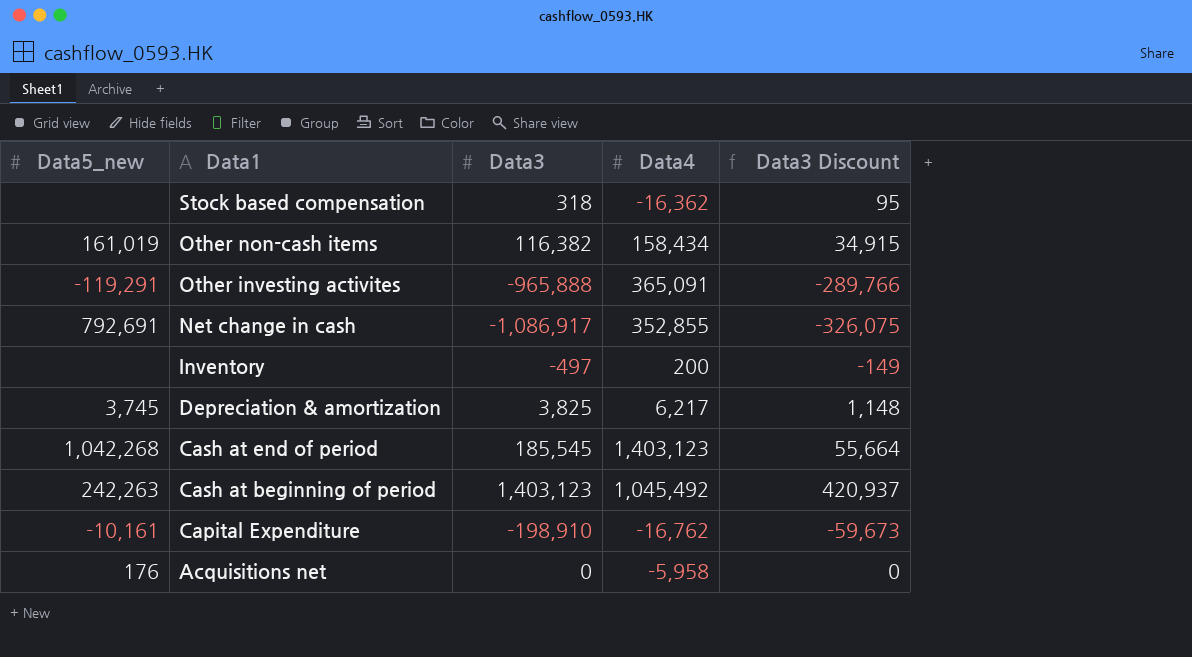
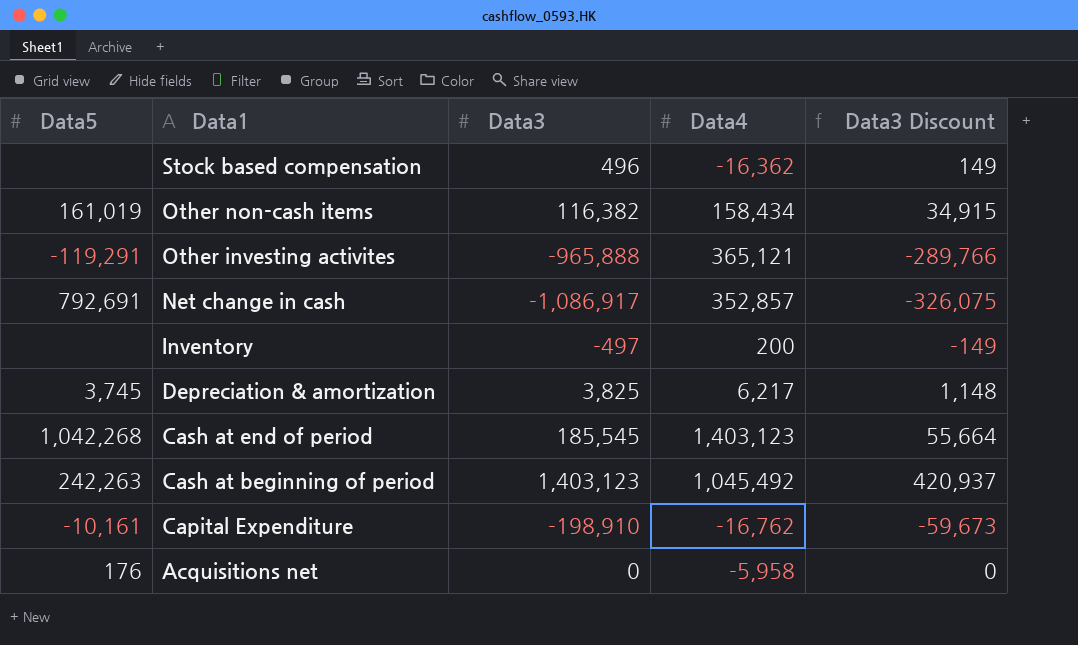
column name: Data5_new -> Data5
Stock based compensation | Data3: 318 -> 496
Stock based compensation | Data3 Discount: 95 -> 149
Other investing activites | Data4: 365,091 -> 365,121
Net change in cash | Data4: 352,855 -> 352,857

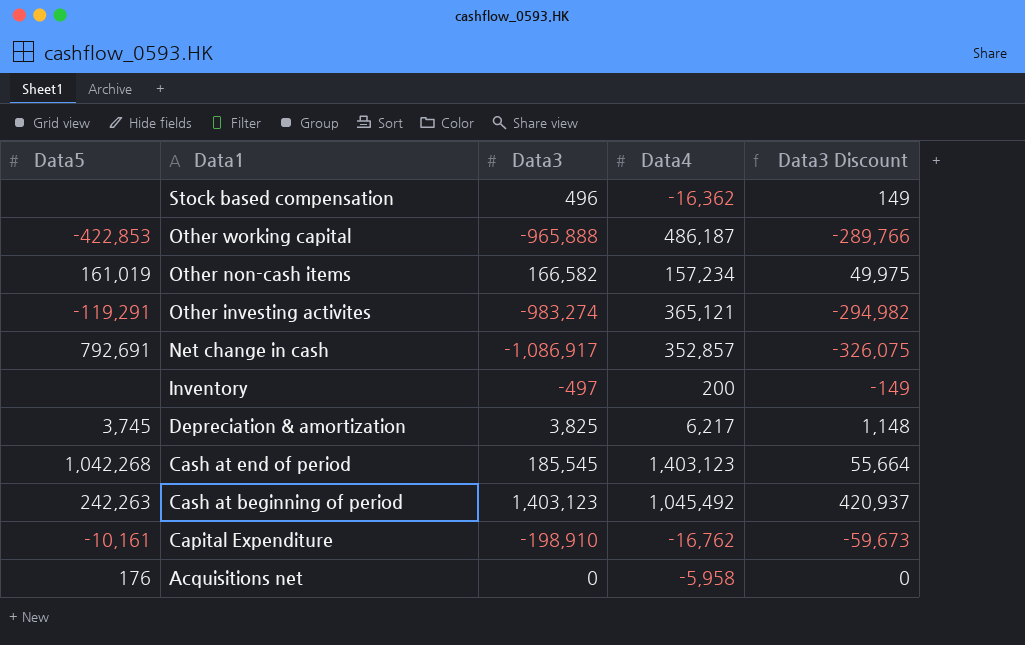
row Other working capital: none -> -422,853 | -965,888 | 486,187 | -289,766
Other non-cash items | Data3: 116,382 -> 166,582
Other non-cash items | Data4: 158,434 -> 157,234
Other non-cash items | Data3 Discount: 34,915 -> 49,975
Other investing activites | Data3: -965,888 -> -983,274
Other investing activites | Data3 Discount: -289,766 -> -294,982

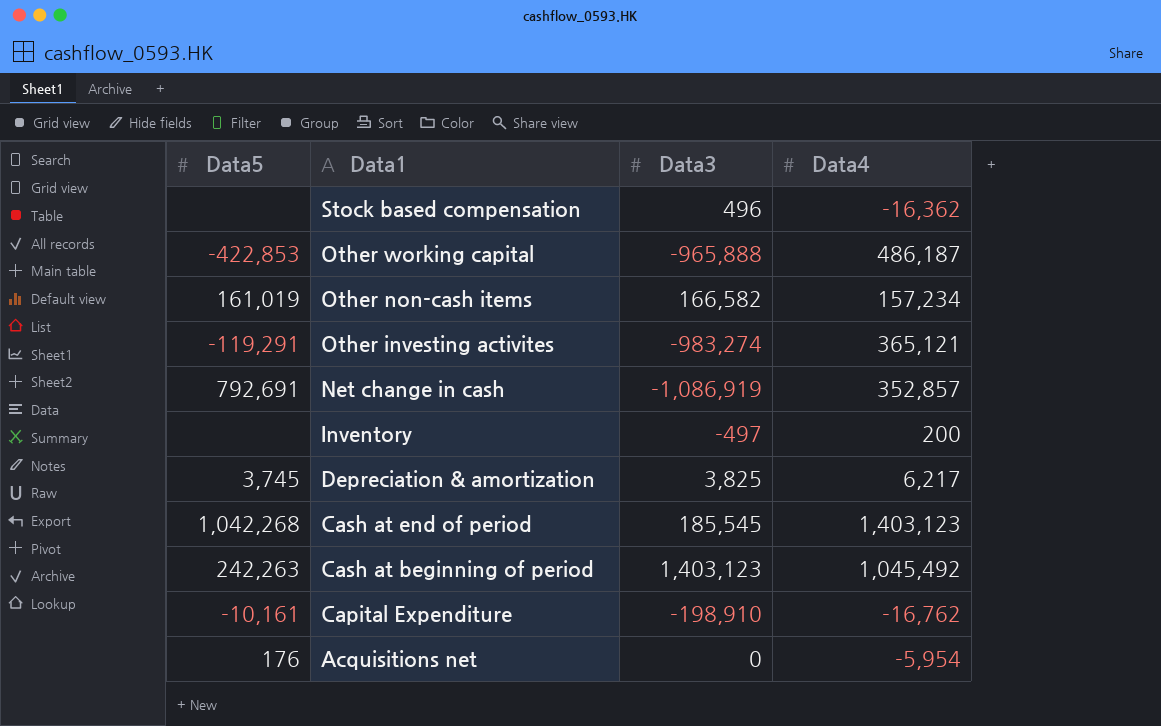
column Data3 Discount | formula: [Data3] * 0.3 -> none
Net change in cash | Data3: -1,086,917 -> -1,086,919
Acquisitions net | Data4: -5,958 -> -5,954

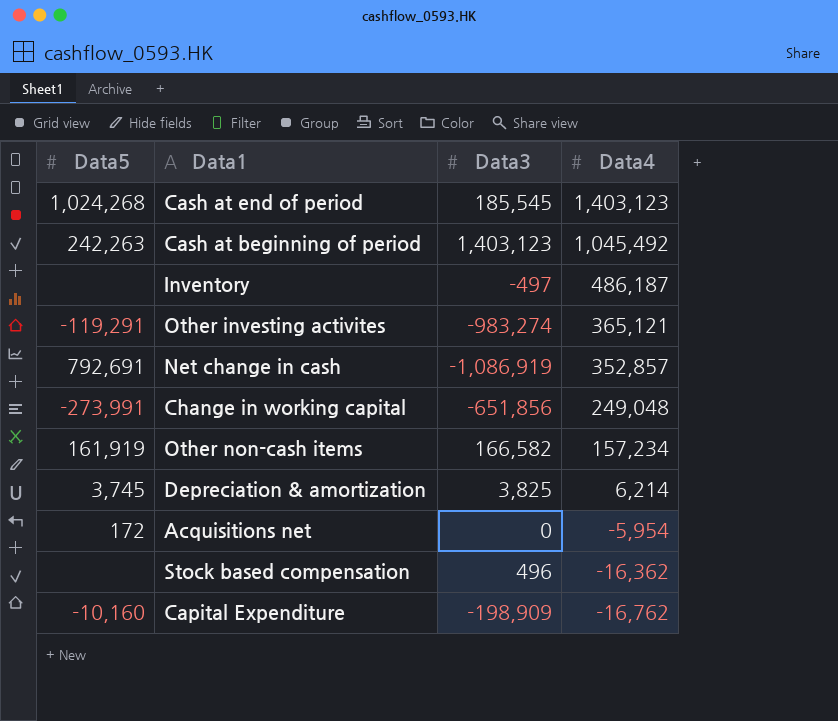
row order: Data1 descending -> Data4 descending
row Other working capital: -422,853 | -965,888 | 486,187 -> none
Cash at end of period | Data5: 1,042,268 -> 1,024,268
Inventory | Data4: 200 -> 486,187
row Change in working capital: none -> -273,991 | -651,856 | 249,048
Other non-cash items | Data5: 161,019 -> 161,919
Depreciation & amortization | Data4: 6,217 -> 6,214
Acquisitions net | Data5: 176 -> 172
Capital Expenditure | Data5: -10,161 -> -10,160
Capital Expenditure | Data3: -198,910 -> -198,909

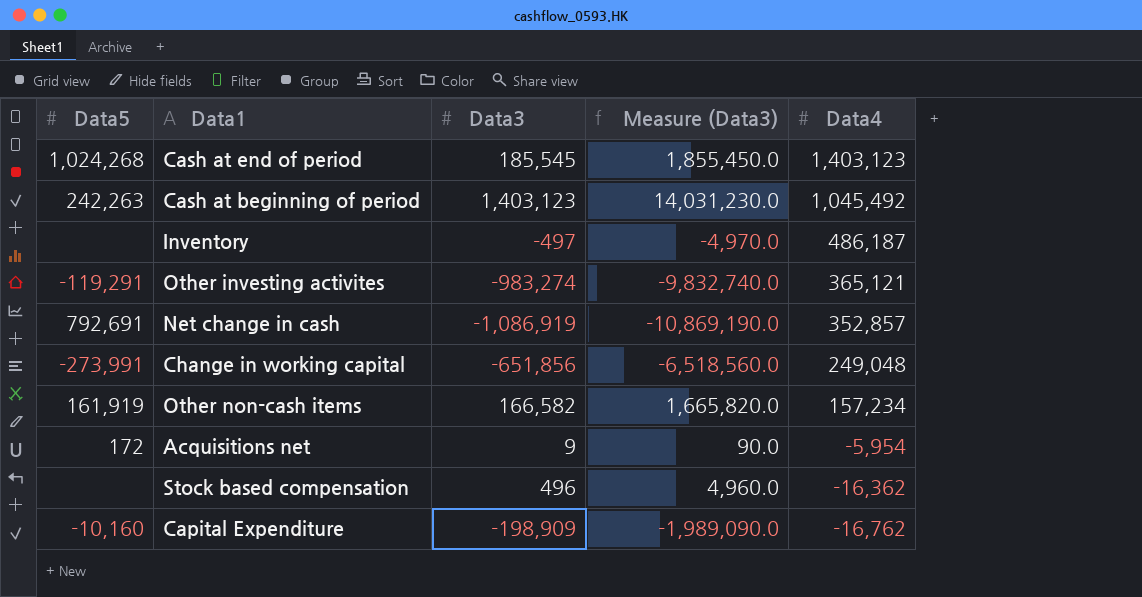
column Measure (Data3) | formula: none -> [Data3] * 10
row Depreciation & amortization: 3,745 | 3,825 | 6,214 -> none
Acquisitions net | Data3: 0 -> 9

